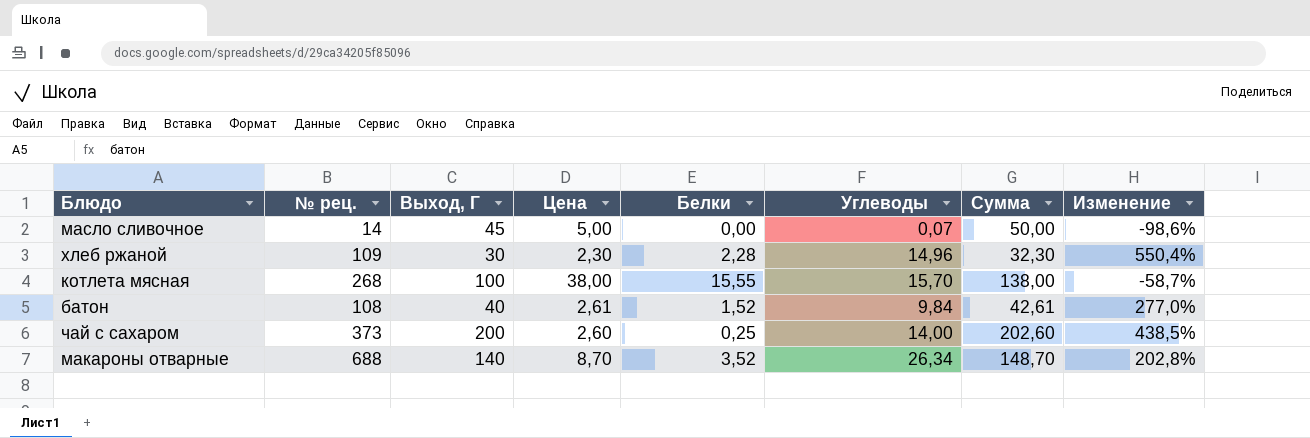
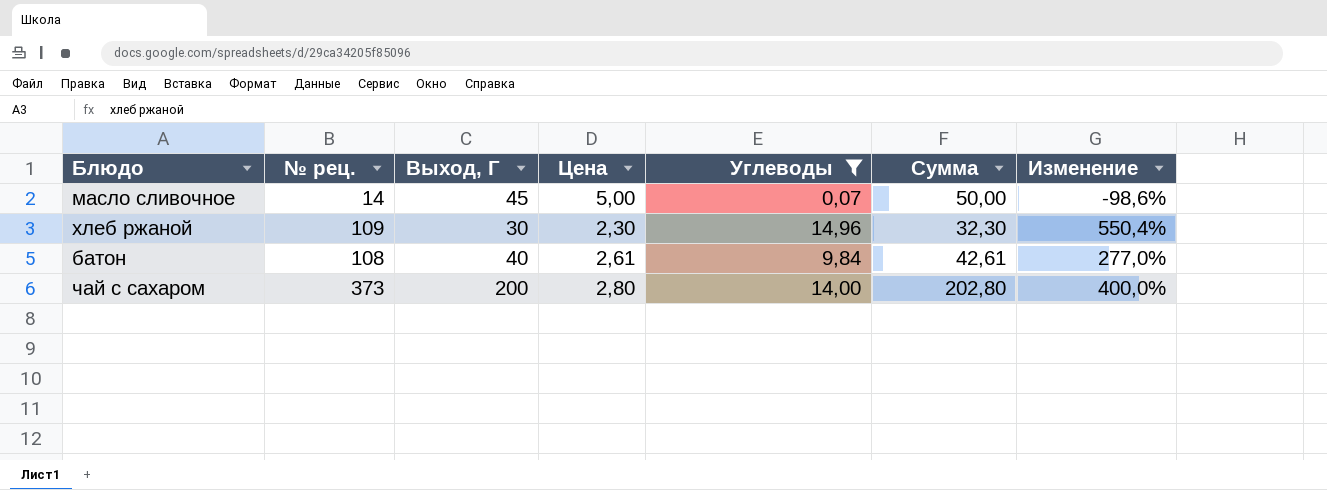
filter: none -> Углеводы <= 14,96
column Белки | position: 5 -> none
чай с сахаром | Цена: 2,60 -> 2,80
чай с сахаром | Сумма: 202,60 -> 202,80
чай с сахаром | Изменение: 438,5% -> 400,0%

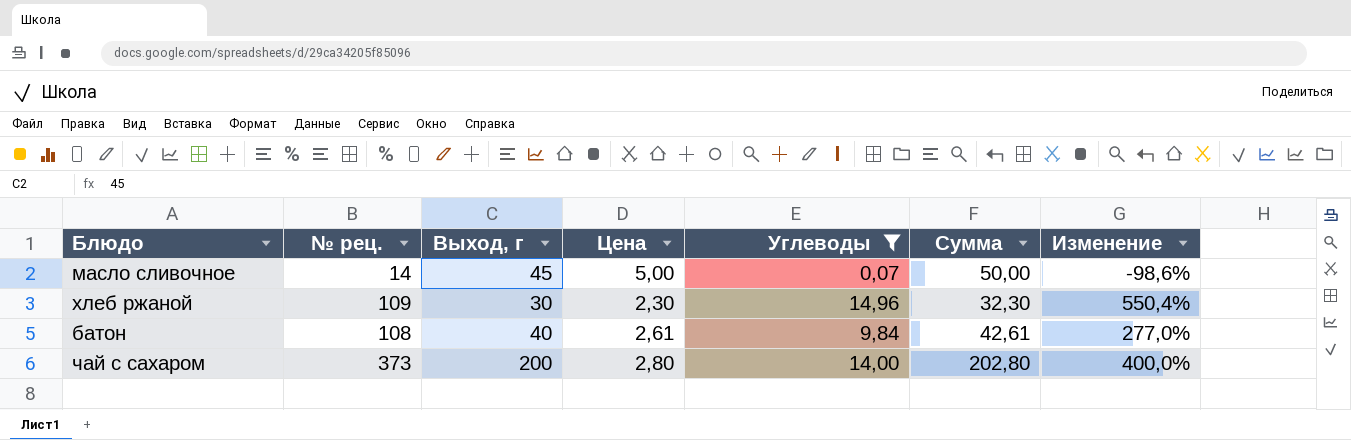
column name: Выход, Г -> Выход, г

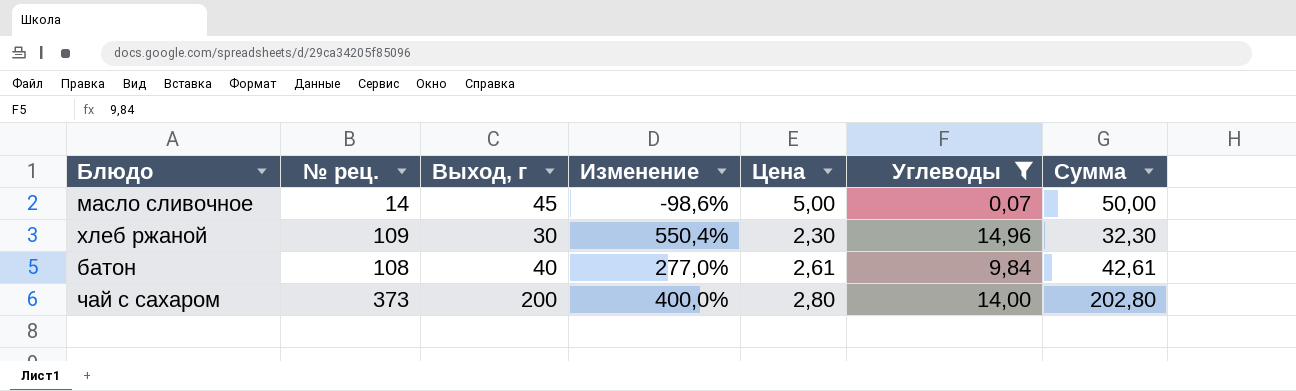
column Изменение | position: 7 -> 4

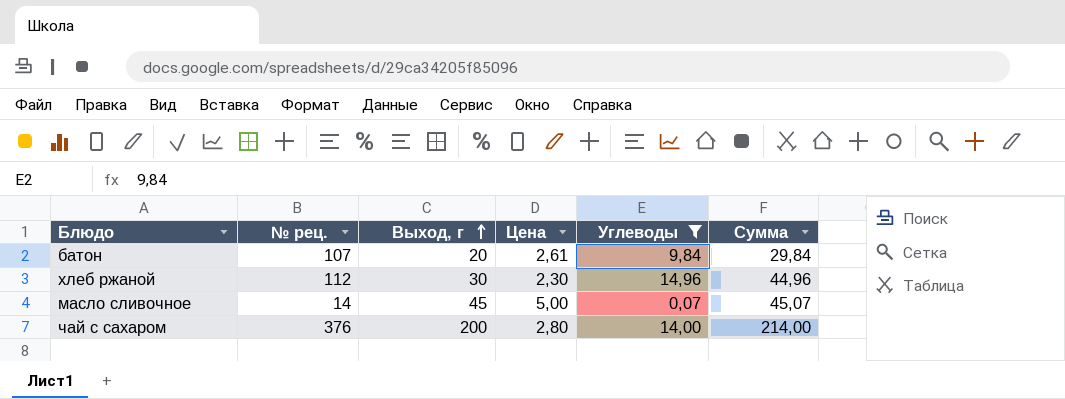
row order: none -> Выход, г ascending
column Изменение | formula: ([Углеводы] - [Цена]) / [Цена] -> none
column Сумма | formula: [Выход, г] + [Цена] -> [Выход, г] + [Углеводы]
батон | № рец.: 108 -> 107
батон | Выход, г: 40 -> 20
хлеб ржаной | № рец.: 109 -> 112
чай с сахаром | № рец.: 373 -> 376

